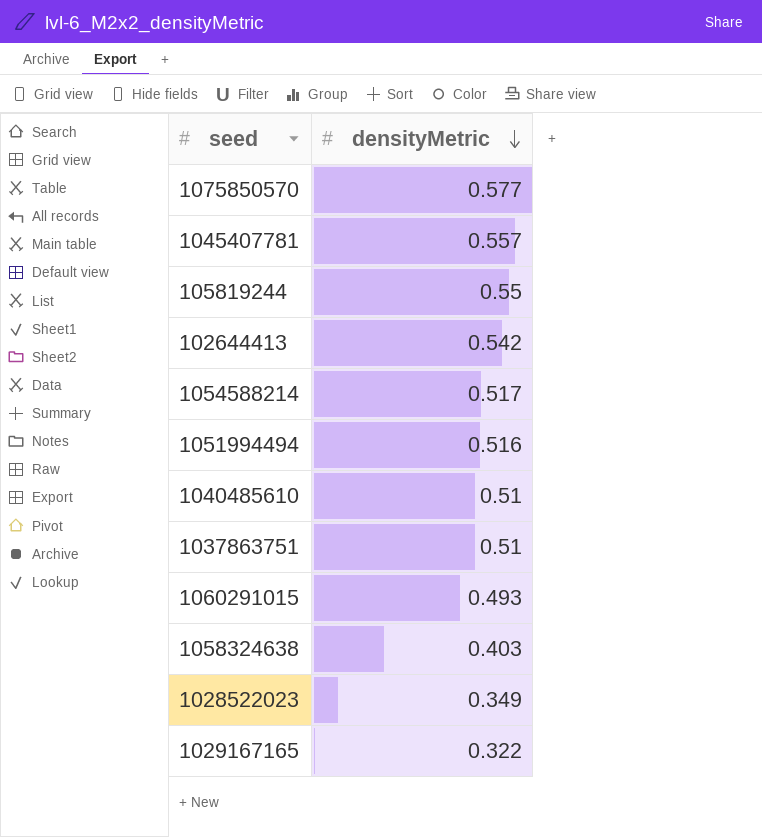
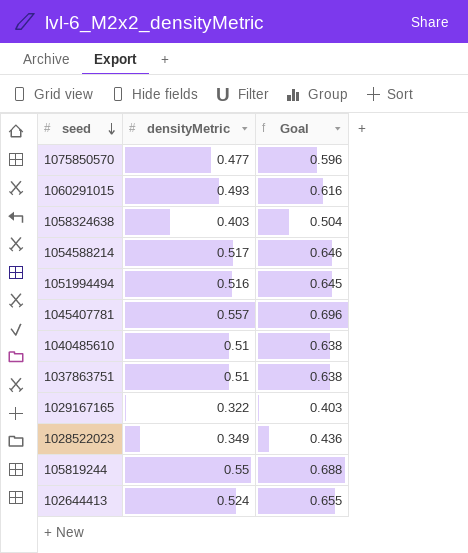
row order: densityMetric descending -> seed descending
column Goal | formula: none -> [densityMetric] * 1.25
1075850570 | densityMetric: 0.577 -> 0.477
102644413 | densityMetric: 0.542 -> 0.524

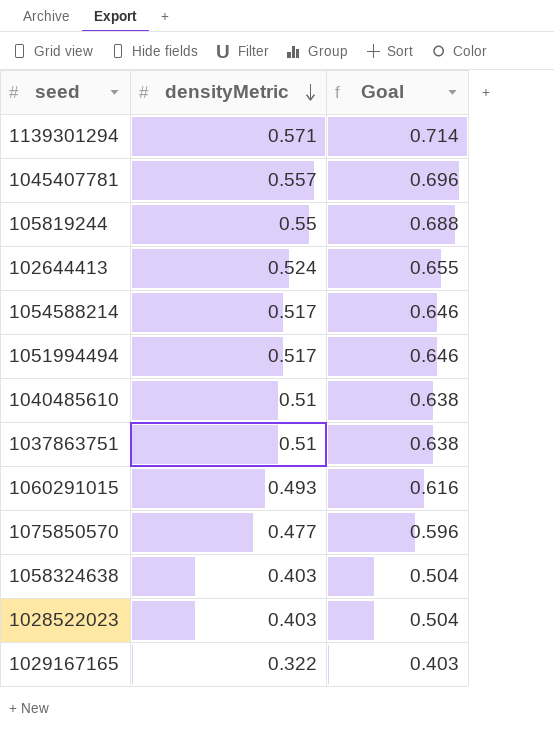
row order: seed descending -> densityMetric descending
row 1139301294: none -> 0.571 | 0.714
1051994494 | densityMetric: 0.516 -> 0.517
1051994494 | Goal: 0.645 -> 0.646
1028522023 | densityMetric: 0.349 -> 0.403
1028522023 | Goal: 0.436 -> 0.504

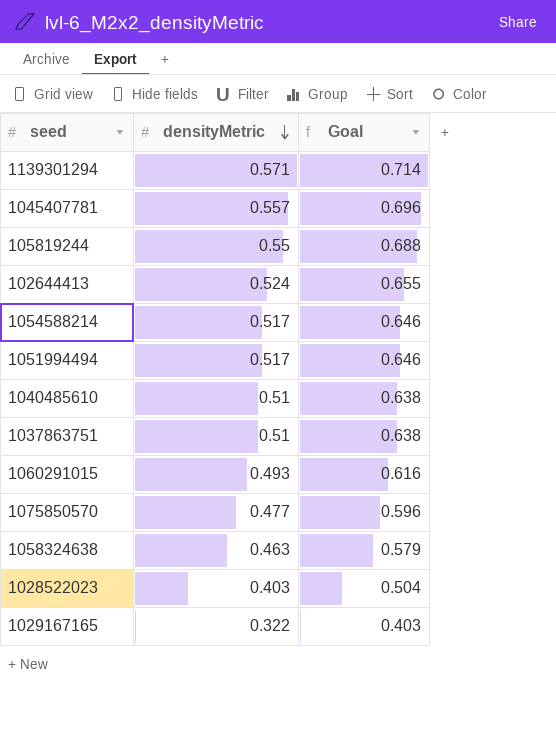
1058324638 | densityMetric: 0.403 -> 0.463
1058324638 | Goal: 0.504 -> 0.579

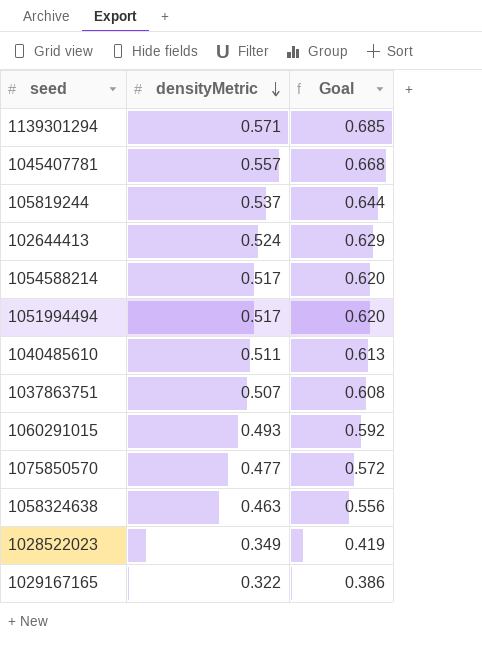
column Goal | formula: [densityMetric] * 1.25 -> [densityMetric] * 1.2
105819244 | densityMetric: 0.55 -> 0.537
1040485610 | densityMetric: 0.51 -> 0.511
1037863751 | densityMetric: 0.51 -> 0.507
1028522023 | densityMetric: 0.403 -> 0.349

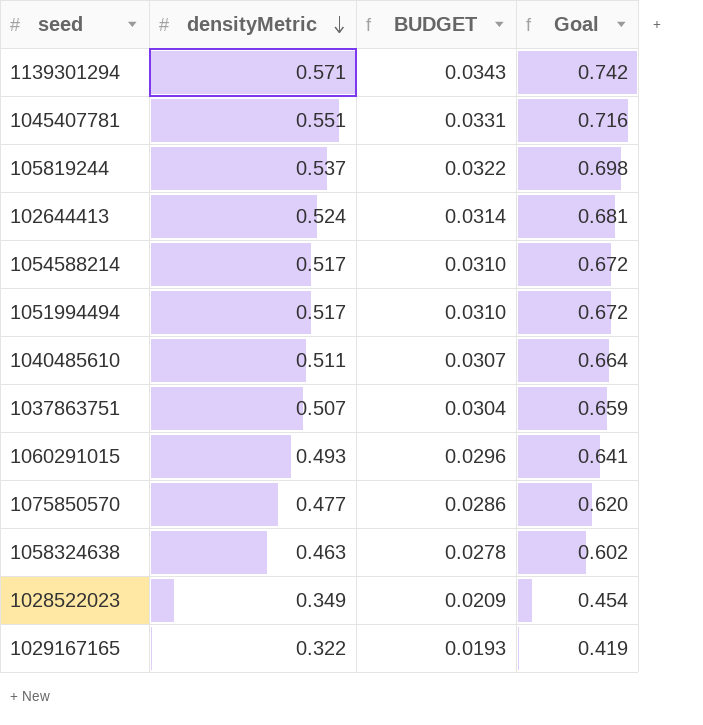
column BUDGET | formula: none -> [densityMetric] * 0.06
column Goal | formula: [densityMetric] * 1.2 -> [densityMetric] * 1.3
1045407781 | densityMetric: 0.557 -> 0.551

